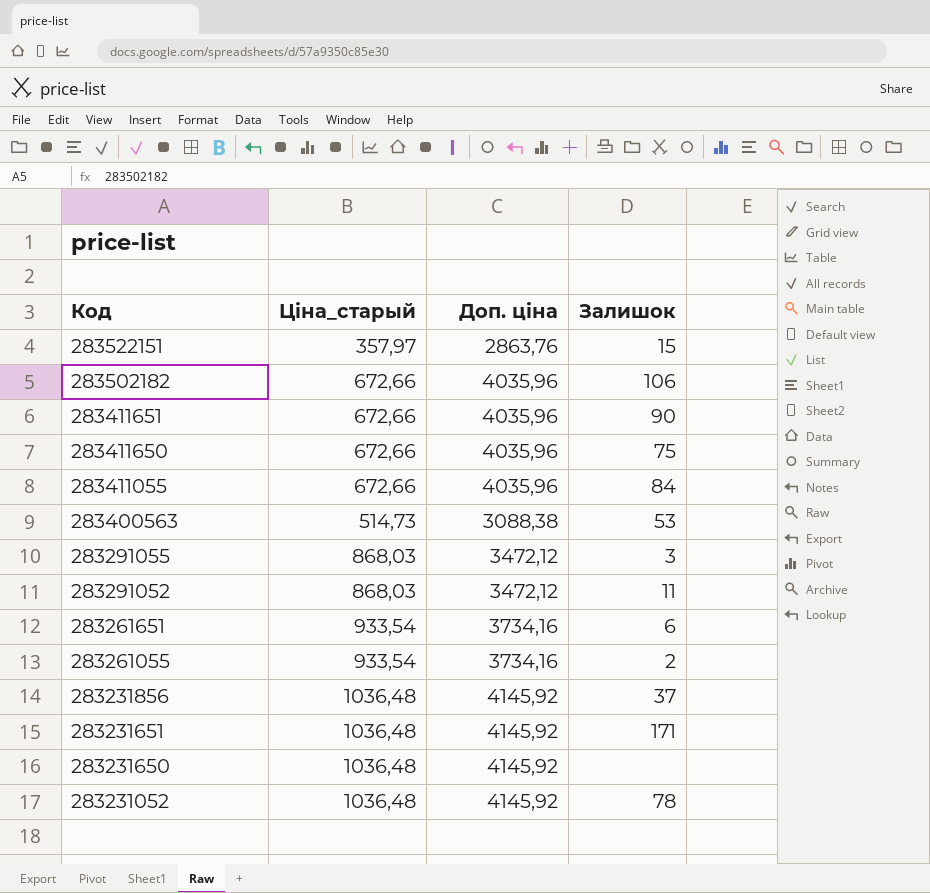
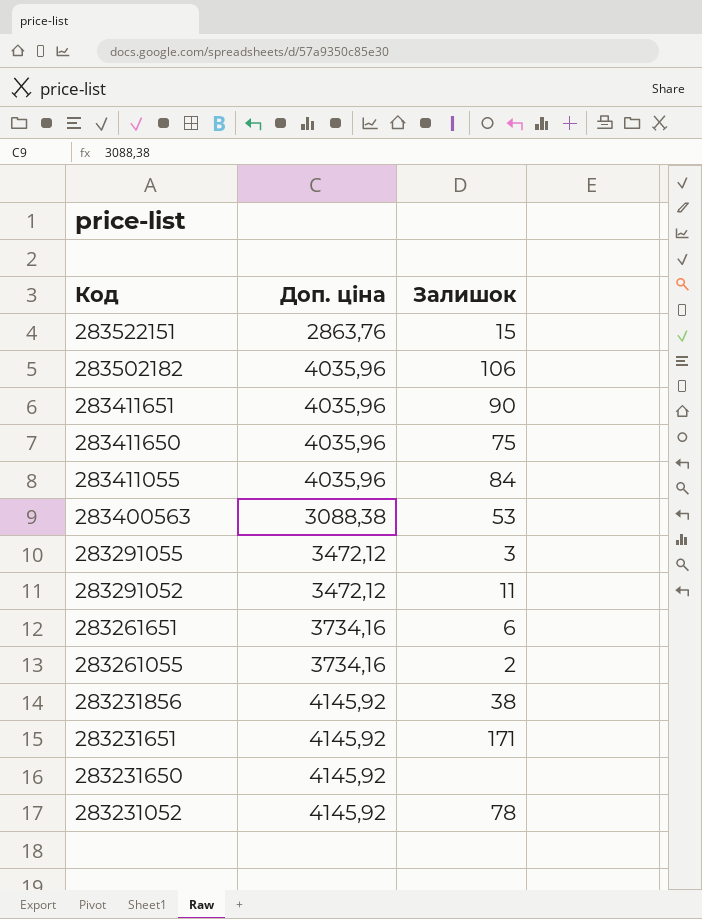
column Ціна_старый | position: 2 -> none
283231856 | Залишок: 37 -> 38

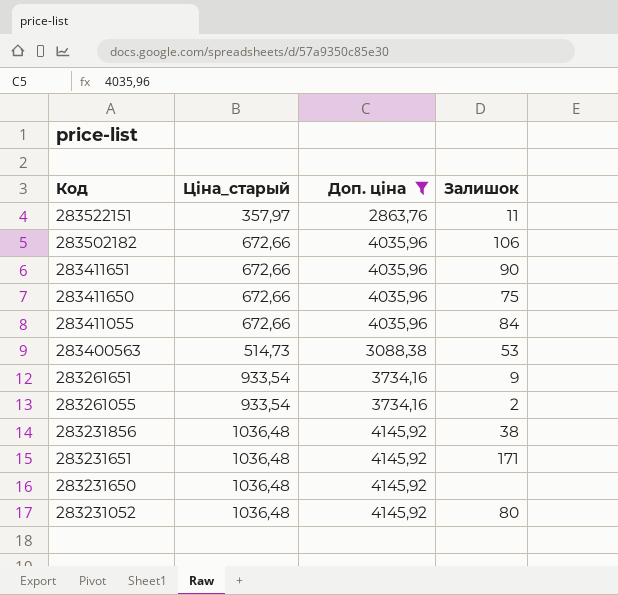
filter: none -> Доп. ціна != 3472,12
column Ціна_старый | position: none -> 2
283522151 | Залишок: 15 -> 11
283261651 | Залишок: 6 -> 9
283231052 | Залишок: 78 -> 80

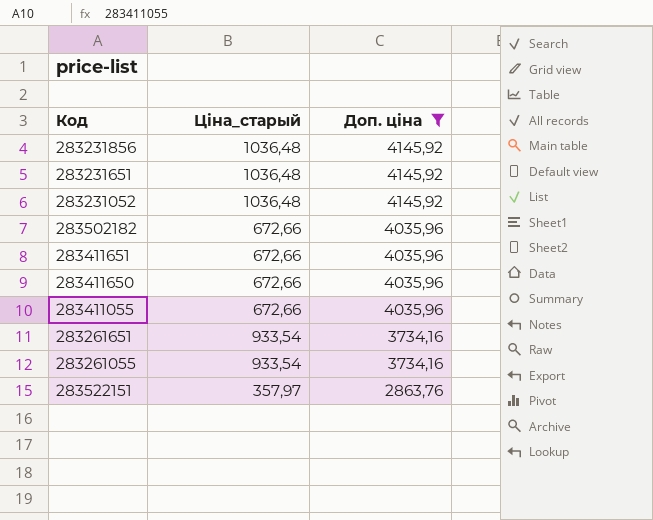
row order: Код descending -> Доп. ціна descending
column Залишок | position: 4 -> none
row 283400563: 514,73 | 3088,38 | 53 -> none
row 283231650: 1036,48 | 4145,92 | none -> none

